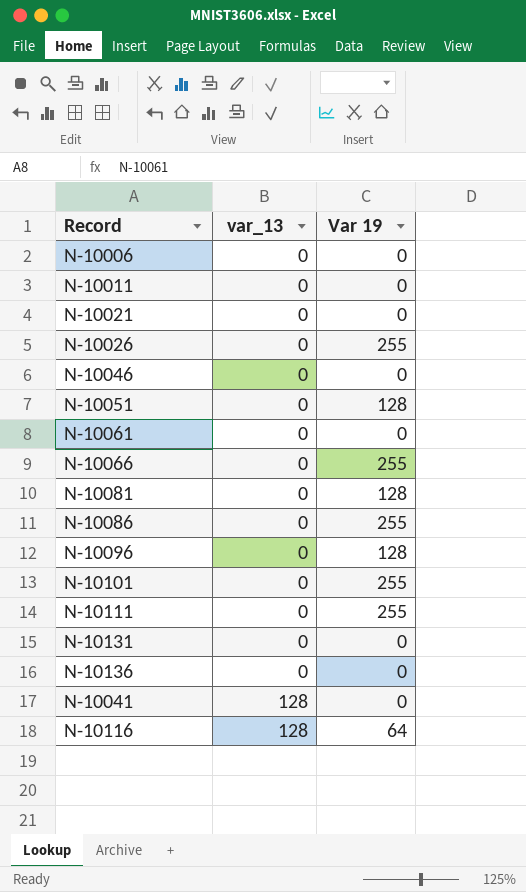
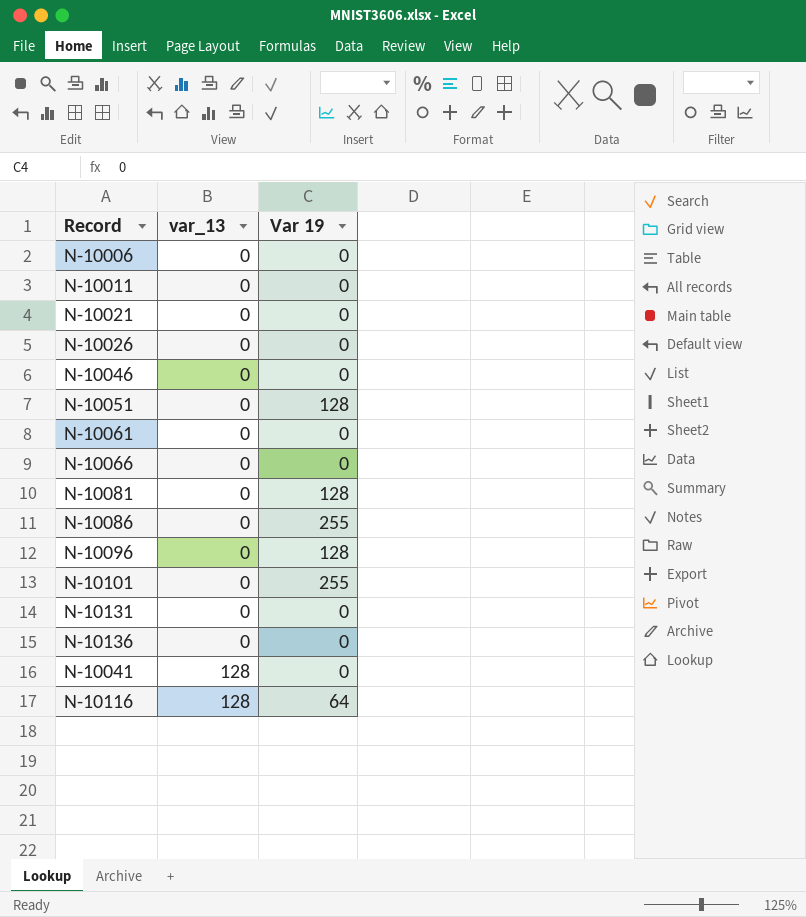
row N-10111: 0 | 255 -> none
N-10026 | Var 19: 255 -> 0
N-10066 | Var 19: 255 -> 0

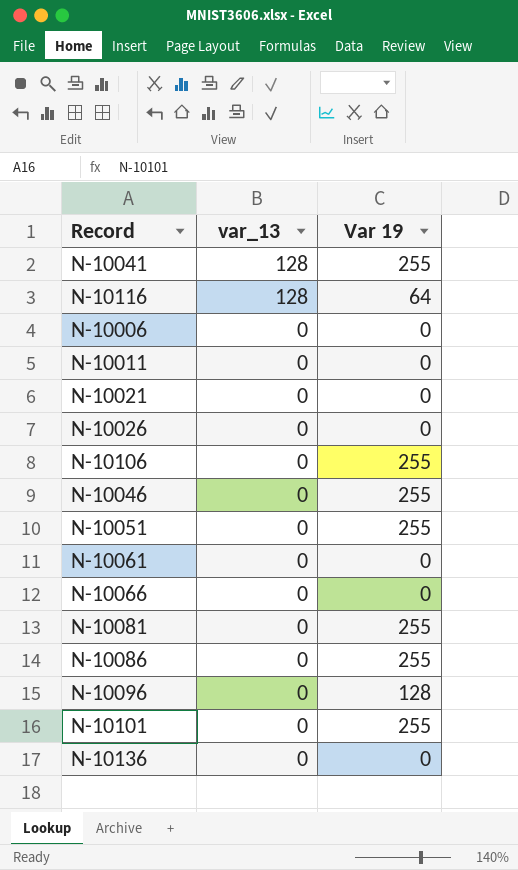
row order: var_13 ascending -> var_13 descending
row N-10131: 0 | 0 -> none
N-10041 | Var 19: 0 -> 255
row N-10106: none -> 0 | 255
N-10046 | Var 19: 0 -> 255
N-10051 | Var 19: 128 -> 255
N-10081 | Var 19: 128 -> 255

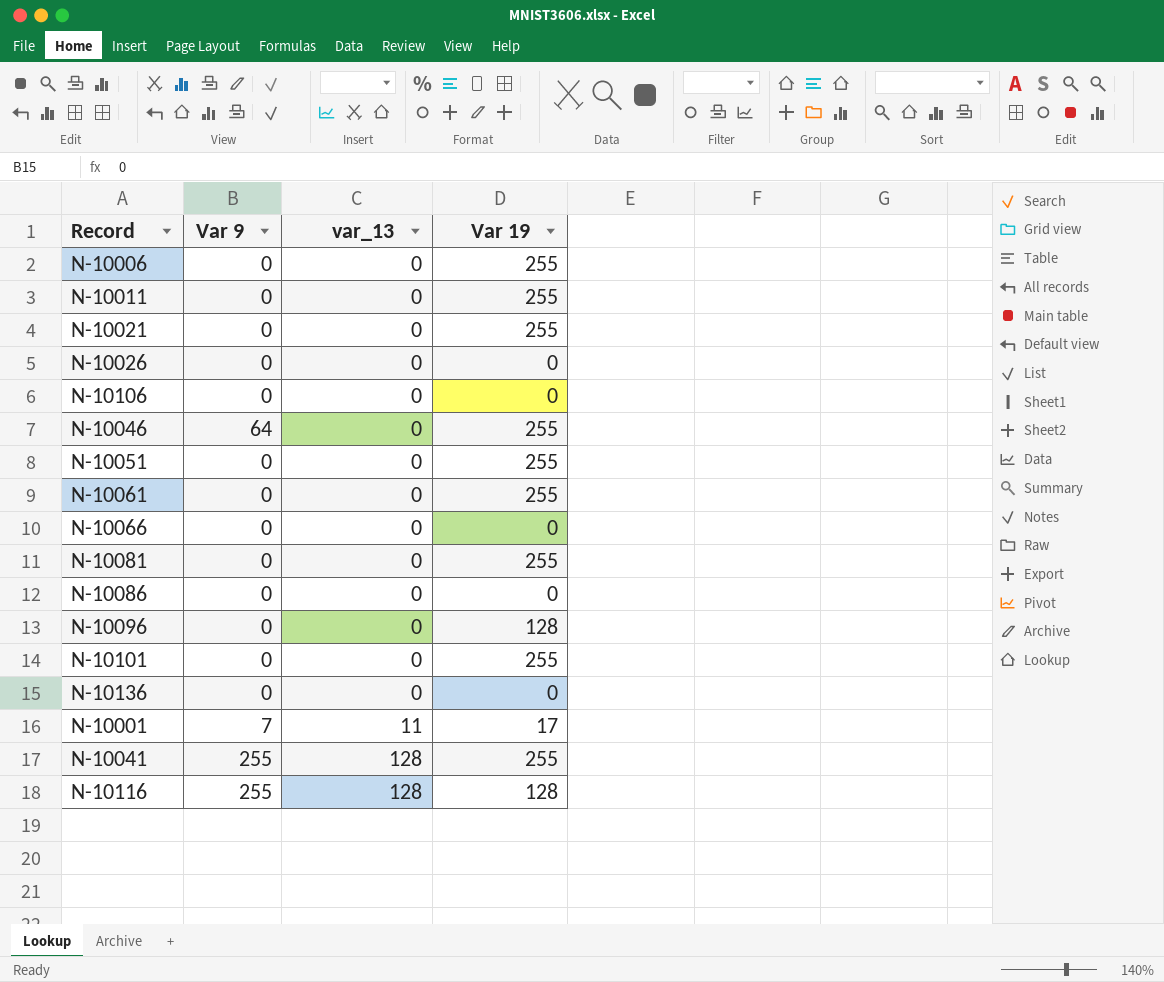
row order: var_13 descending -> var_13 ascending
column Var 9 | position: none -> 2
N-10006 | Var 19: 0 -> 255
N-10011 | Var 19: 0 -> 255
N-10021 | Var 19: 0 -> 255
N-10106 | Var 19: 255 -> 0
N-10061 | Var 19: 0 -> 255
N-10086 | Var 19: 255 -> 0
row N-10001: none -> 7 | 11 | 17
N-10116 | Var 19: 64 -> 128

